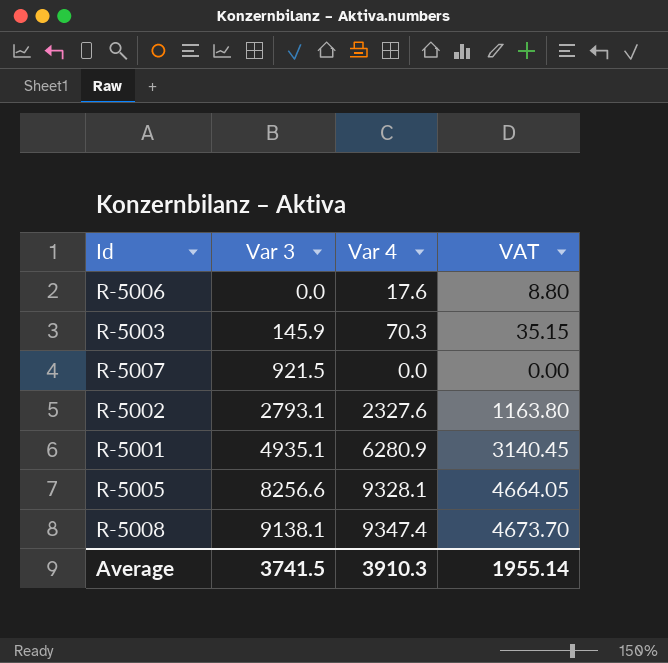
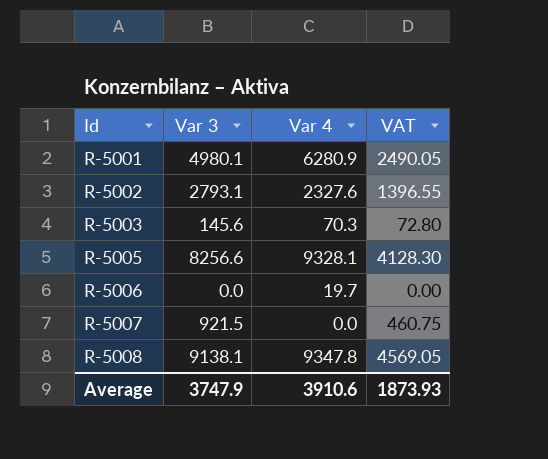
row order: Var 3 ascending -> Id ascending
column VAT | formula: [Var 4] * 0.5 -> [Var 3] * 0.5
R-5001 | Var 3: 4935.1 -> 4980.1
R-5003 | Var 3: 145.9 -> 145.6
R-5006 | Var 4: 17.6 -> 19.7
R-5008 | Var 4: 9347.4 -> 9347.8
Average | Var 3: 3741.5 -> 3747.9
Average | Var 4: 3910.3 -> 3910.6
Average | VAT: 1955.14 -> 1873.93

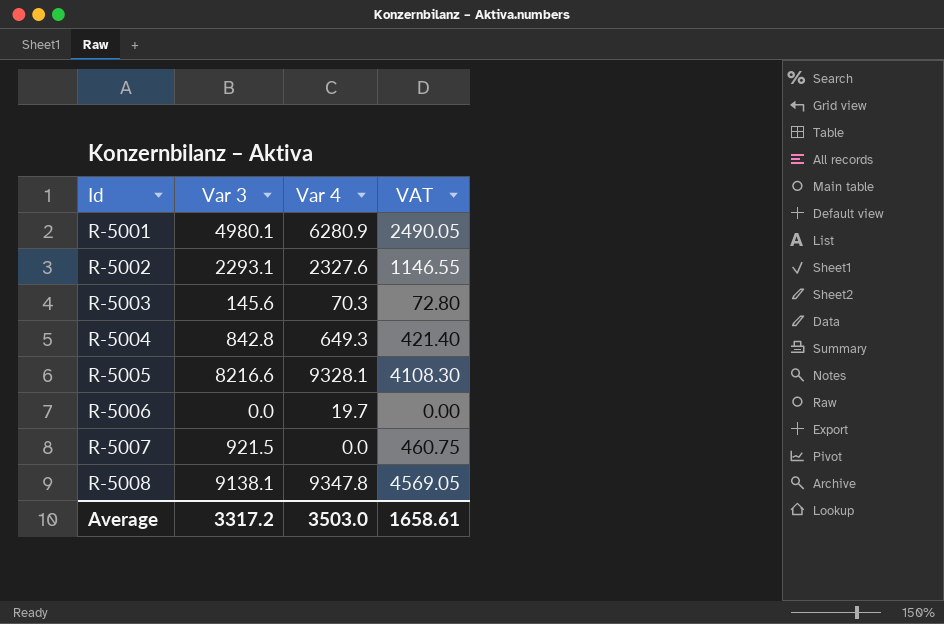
R-5002 | Var 3: 2793.1 -> 2293.1
R-5002 | VAT: 1396.55 -> 1146.55
row R-5004: none -> 842.8 | 649.3 | 421.40
R-5005 | Var 3: 8256.6 -> 8216.6
R-5005 | VAT: 4128.30 -> 4108.30
Average | Var 3: 3747.9 -> 3317.2
Average | Var 4: 3910.6 -> 3503.0
Average | VAT: 1873.93 -> 1658.61

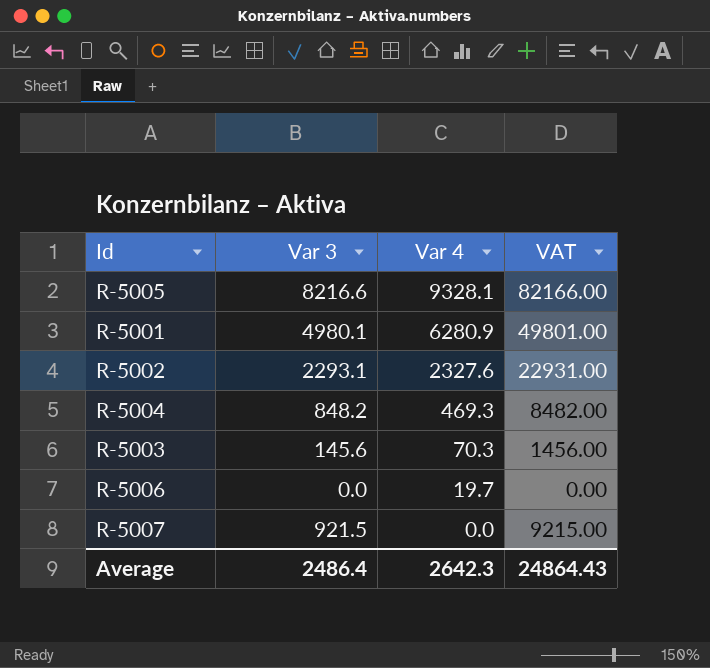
row order: Id ascending -> Var 4 descending
column VAT | formula: [Var 3] * 0.5 -> [Var 3] * 10
row R-5008: 9138.1 | 9347.8 | 4569.05 -> none
R-5004 | Var 3: 842.8 -> 848.2
R-5004 | Var 4: 649.3 -> 469.3
Average | Var 3: 3317.2 -> 2486.4
Average | Var 4: 3503.0 -> 2642.3
Average | VAT: 1658.61 -> 24864.43

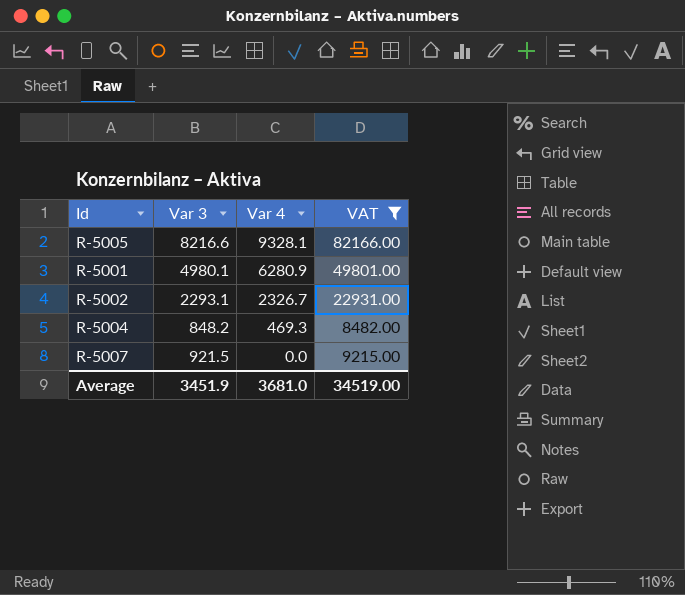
filter: none -> VAT >= 8482.00
R-5002 | Var 4: 2327.6 -> 2326.7
Average | Var 3: 2486.4 -> 3451.9
Average | Var 4: 2642.3 -> 3681.0
Average | VAT: 24864.43 -> 34519.00

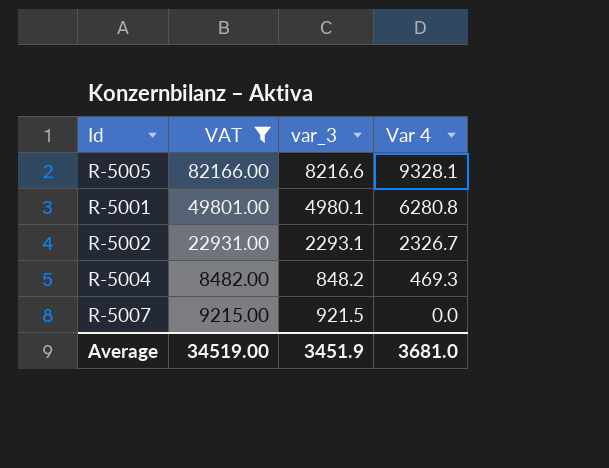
column VAT | position: 4 -> 2
column name: Var 3 -> var_3
R-5001 | Var 4: 6280.9 -> 6280.8

